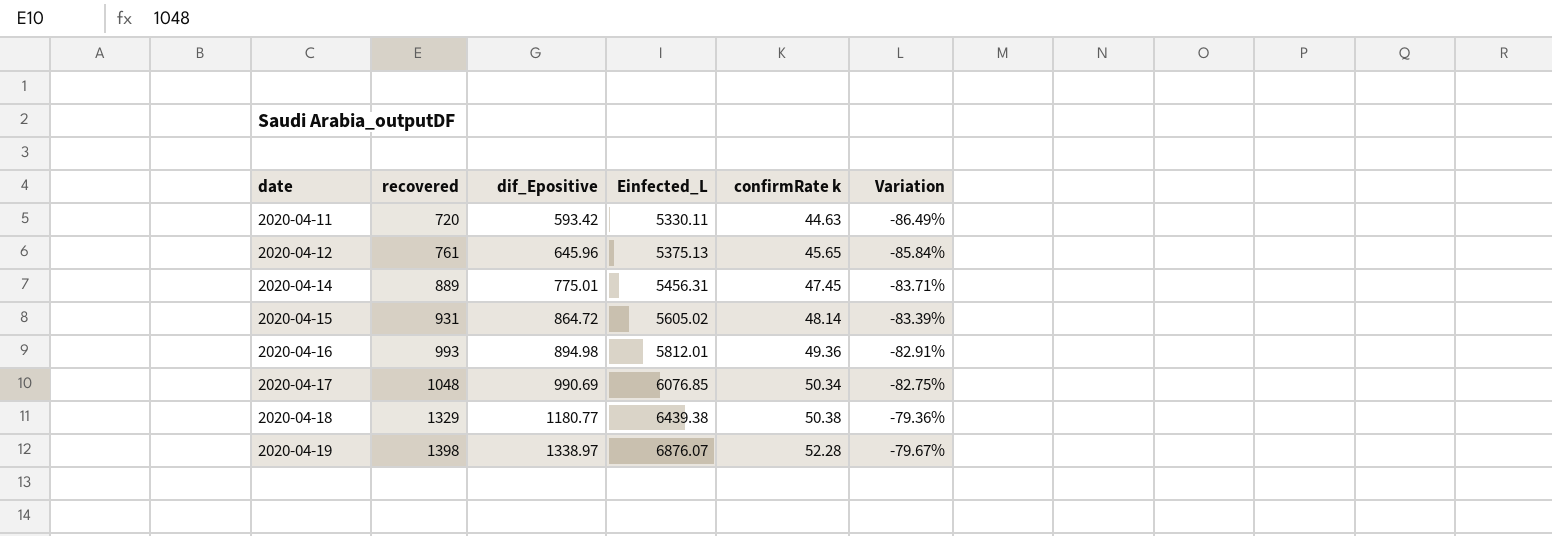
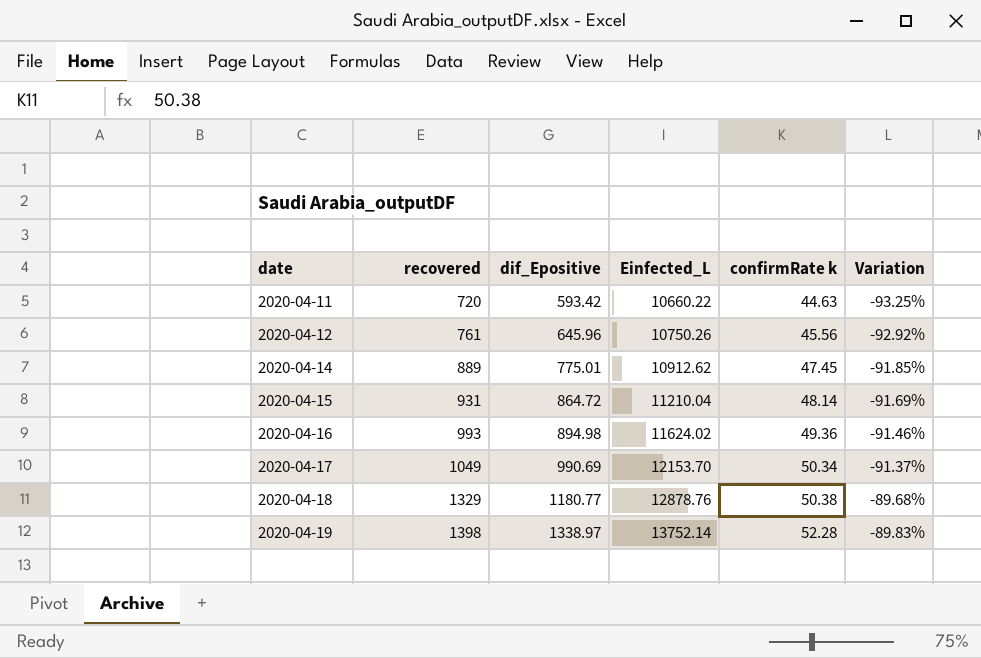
2020-04-11 | Einfected_L: 5330.11 -> 10660.22
2020-04-11 | Variation: -86.49% -> -93.25%
2020-04-12 | Einfected_L: 5375.13 -> 10750.26
2020-04-12 | confirmRate k: 45.65 -> 45.56
2020-04-12 | Variation: -85.84% -> -92.92%
2020-04-14 | Einfected_L: 5456.31 -> 10912.62
2020-04-14 | Variation: -83.71% -> -91.85%
2020-04-15 | Einfected_L: 5605.02 -> 11210.04
2020-04-15 | Variation: -83.39% -> -91.69%
2020-04-16 | Einfected_L: 5812.01 -> 11624.02
2020-04-16 | Variation: -82.91% -> -91.46%
2020-04-17 | recovered: 1048 -> 1049
2020-04-17 | Einfected_L: 6076.85 -> 12153.70
2020-04-17 | Variation: -82.75% -> -91.37%
2020-04-18 | Einfected_L: 6439.38 -> 12878.76
2020-04-18 | Variation: -79.36% -> -89.68%
2020-04-19 | Einfected_L: 6876.07 -> 13752.14
2020-04-19 | Variation: -79.67% -> -89.83%

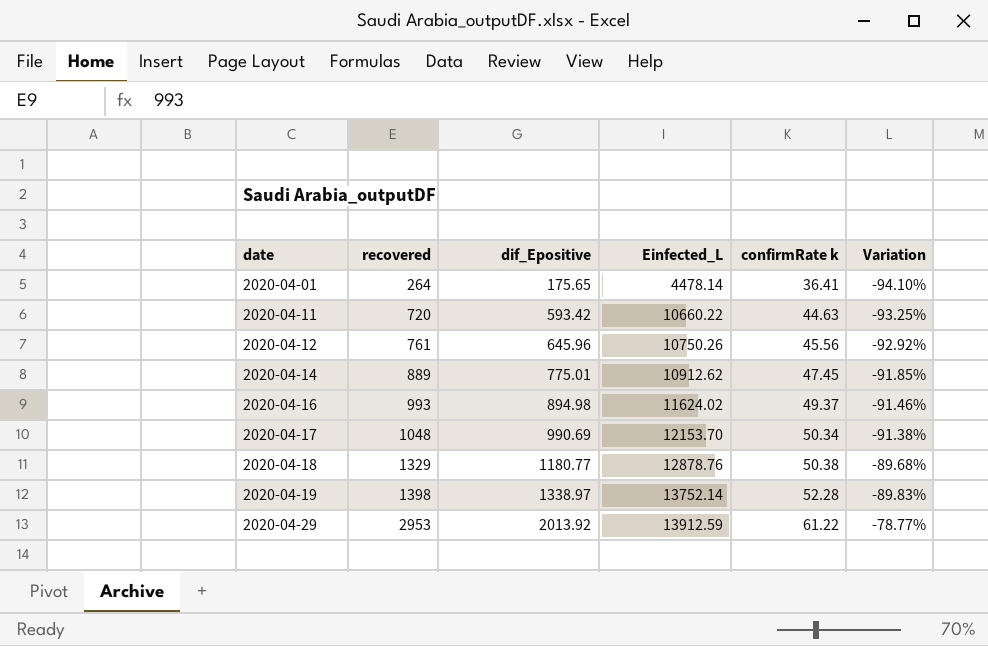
row 2020-04-15: 931 | 864.72 | 11210.04 | 48.14 | -91.69% -> none
row 2020-04-01: none -> 264 | 175.65 | 4478.14 | 36.41 | -94.10%
2020-04-16 | confirmRate k: 49.36 -> 49.37
2020-04-17 | recovered: 1049 -> 1048
2020-04-17 | Variation: -91.37% -> -91.38%
row 2020-04-29: none -> 2953 | 2013.92 | 13912.59 | 61.22 | -78.77%

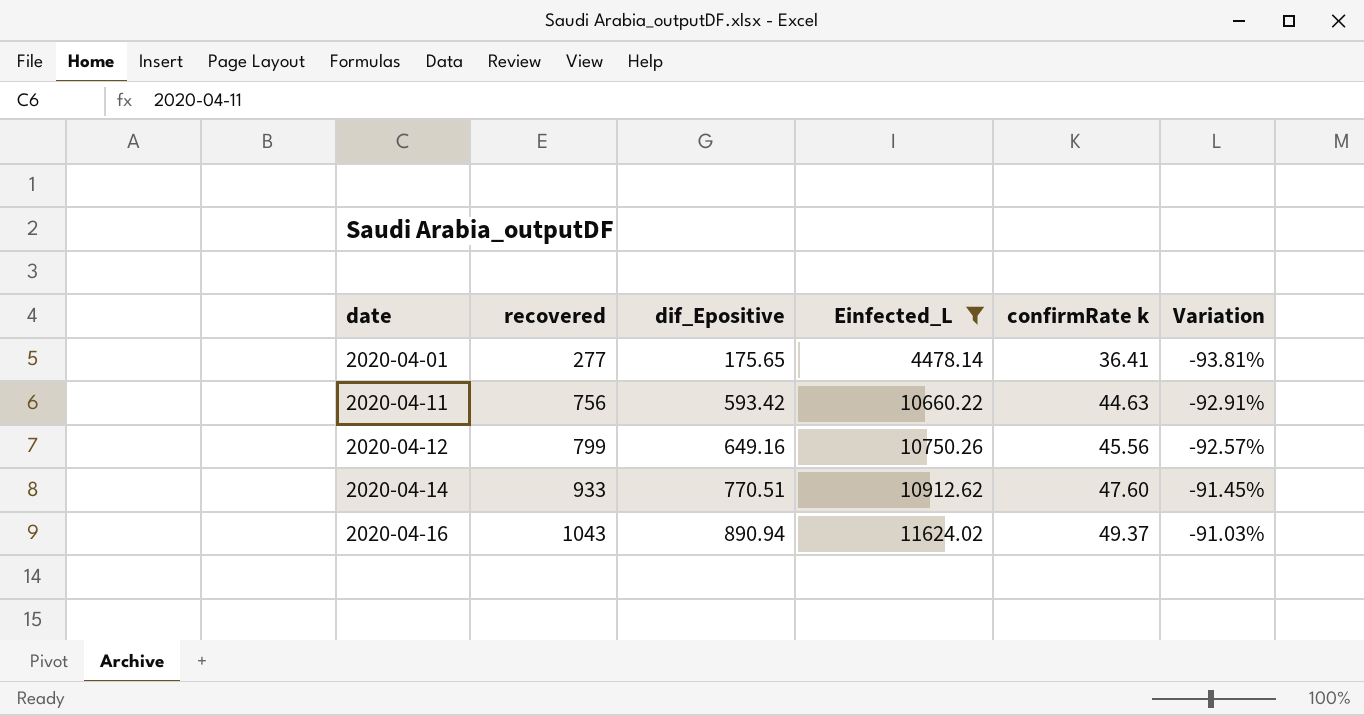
filter: none -> Einfected_L <= 11624.02
2020-04-01 | recovered: 264 -> 277
2020-04-01 | Variation: -94.10% -> -93.81%
2020-04-11 | recovered: 720 -> 756
2020-04-11 | Variation: -93.25% -> -92.91%
2020-04-12 | recovered: 761 -> 799
2020-04-12 | dif_Epositive: 645.96 -> 649.16
2020-04-12 | Variation: -92.92% -> -92.57%
2020-04-14 | recovered: 889 -> 933
2020-04-14 | dif_Epositive: 775.01 -> 770.51
2020-04-14 | confirmRate k: 47.45 -> 47.60
2020-04-14 | Variation: -91.85% -> -91.45%
2020-04-16 | recovered: 993 -> 1043
2020-04-16 | dif_Epositive: 894.98 -> 890.94
2020-04-16 | Variation: -91.46% -> -91.03%

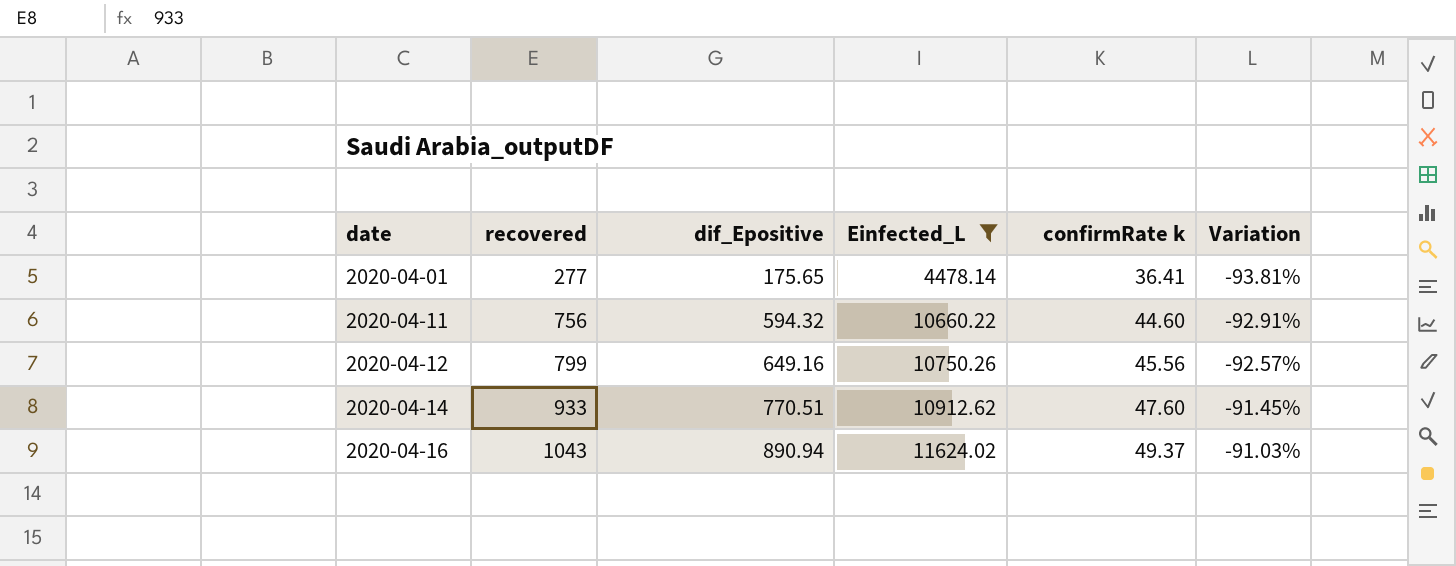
2020-04-11 | dif_Epositive: 593.42 -> 594.32
2020-04-11 | confirmRate k: 44.63 -> 44.60

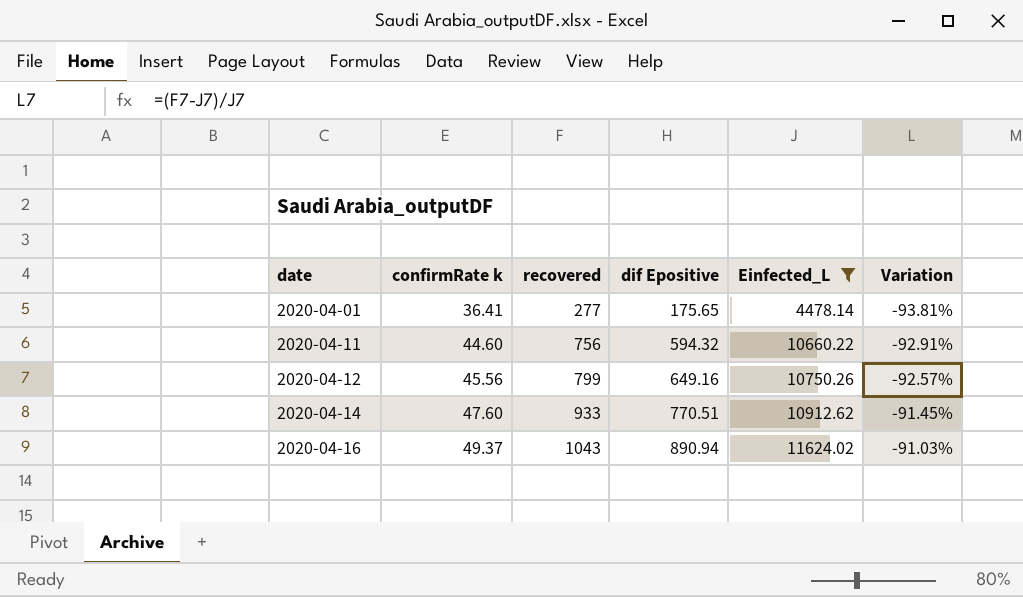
column confirmRate k | position: 5 -> 2
column name: dif_Epositive -> dif Epositive

